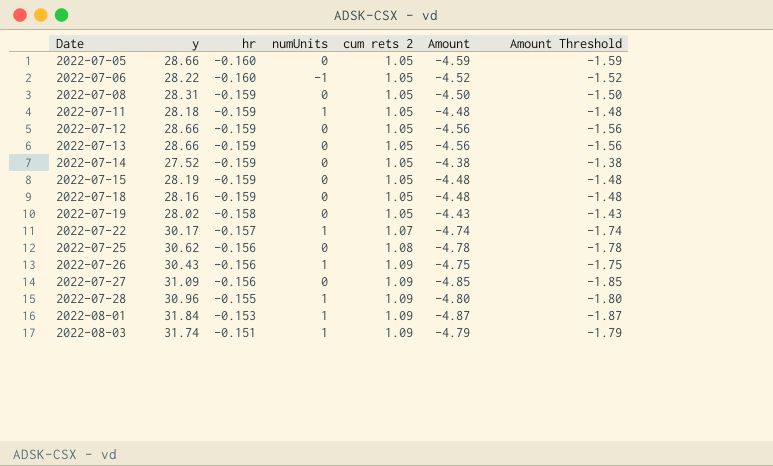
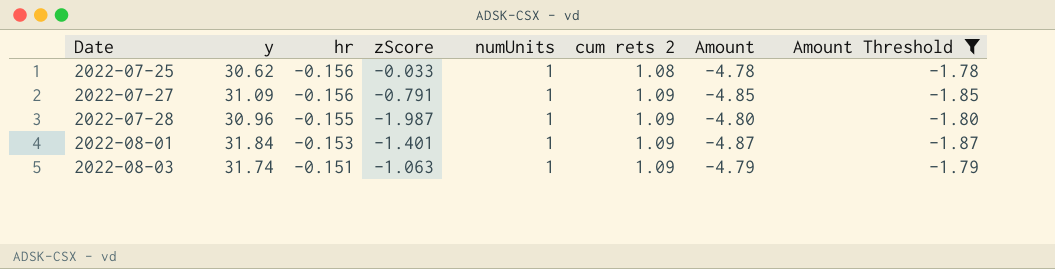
filter: none -> Amount Threshold <= -1.78
column zScore | position: none -> 4
2022-07-25 | numUnits: 0 -> 1
2022-07-27 | numUnits: 0 -> 1

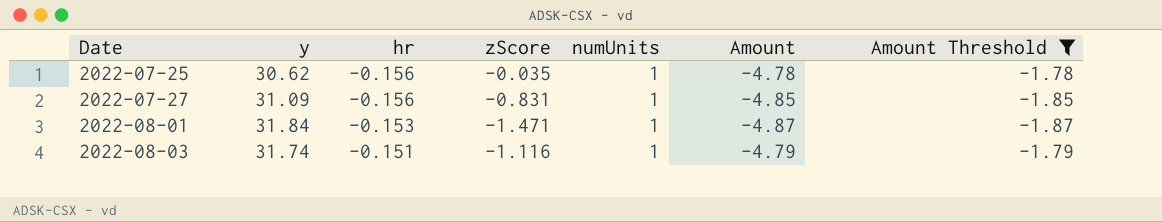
column cum rets 2 | position: 6 -> none
row 2022-07-28: 30.96 | -0.155 | -1.987 | 1 | 1.09 | -4.80 | -1.80 -> none
2022-07-25 | zScore: -0.033 -> -0.035
2022-07-27 | zScore: -0.791 -> -0.831
2022-08-01 | zScore: -1.401 -> -1.471
2022-08-03 | zScore: -1.063 -> -1.116

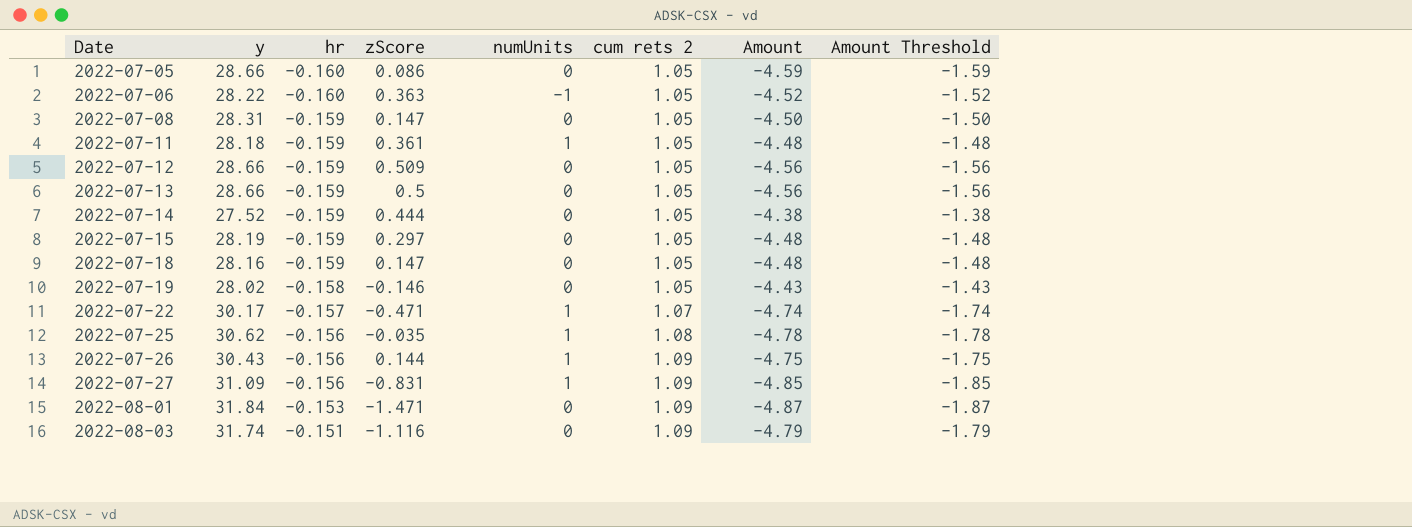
filter: Amount Threshold <= -1.78 -> none
column cum rets 2 | position: none -> 6
2022-08-01 | numUnits: 1 -> 0
2022-08-03 | numUnits: 1 -> 0

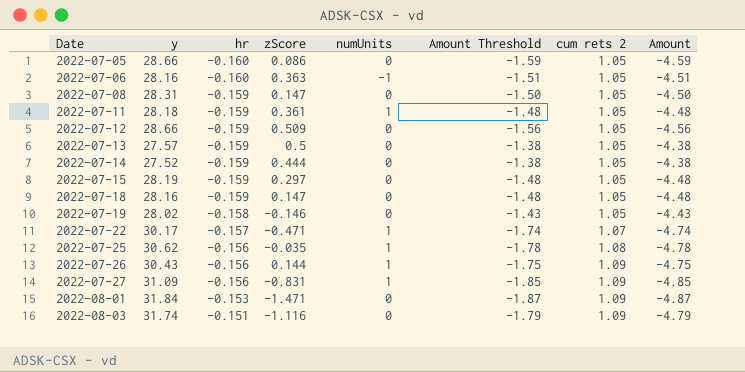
column Amount Threshold | position: 8 -> 6
2022-07-06 | y: 28.22 -> 28.16
2022-07-06 | Amount Threshold: -1.52 -> -1.51
2022-07-06 | Amount: -4.52 -> -4.51
2022-07-13 | y: 28.66 -> 27.57
2022-07-13 | Amount Threshold: -1.56 -> -1.38
2022-07-13 | Amount: -4.56 -> -4.38

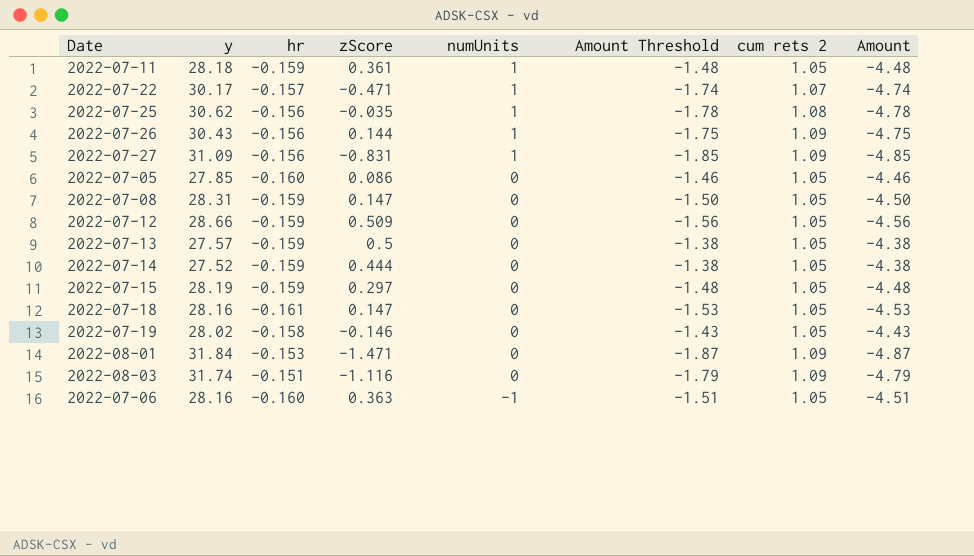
row order: Date ascending -> numUnits descending
2022-07-05 | y: 28.66 -> 27.85
2022-07-05 | Amount Threshold: -1.59 -> -1.46
2022-07-05 | Amount: -4.59 -> -4.46
2022-07-18 | hr: -0.159 -> -0.161
2022-07-18 | Amount Threshold: -1.48 -> -1.53
2022-07-18 | Amount: -4.48 -> -4.53

